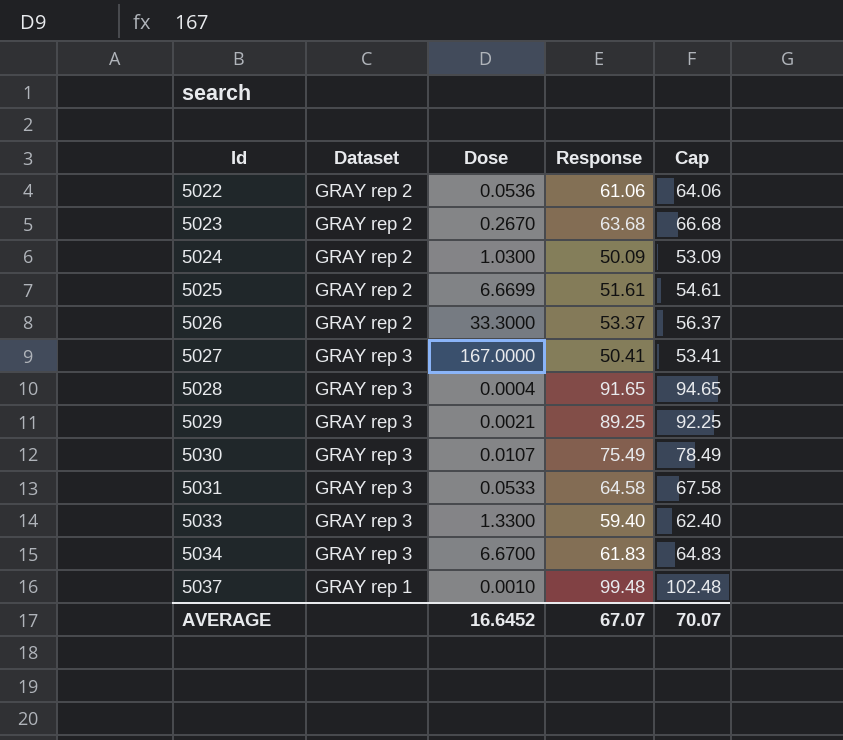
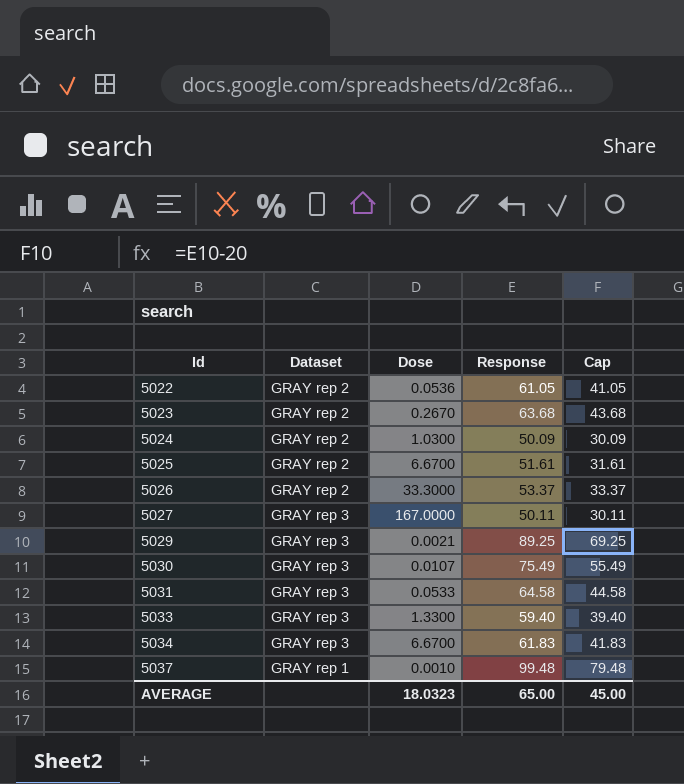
column Cap | formula: [Response] + 3 -> [Response] - 20
row 5028: GRAY rep 3 | 0.0004 | 91.65 | 94.65 -> none
5022 | Response: 61.06 -> 61.05
5025 | Dose: 6.6699 -> 6.6700
5027 | Response: 50.41 -> 50.11
AVERAGE | Dose: 16.6452 -> 18.0323
AVERAGE | Response: 67.07 -> 65.00
AVERAGE | Cap: 70.07 -> 45.00

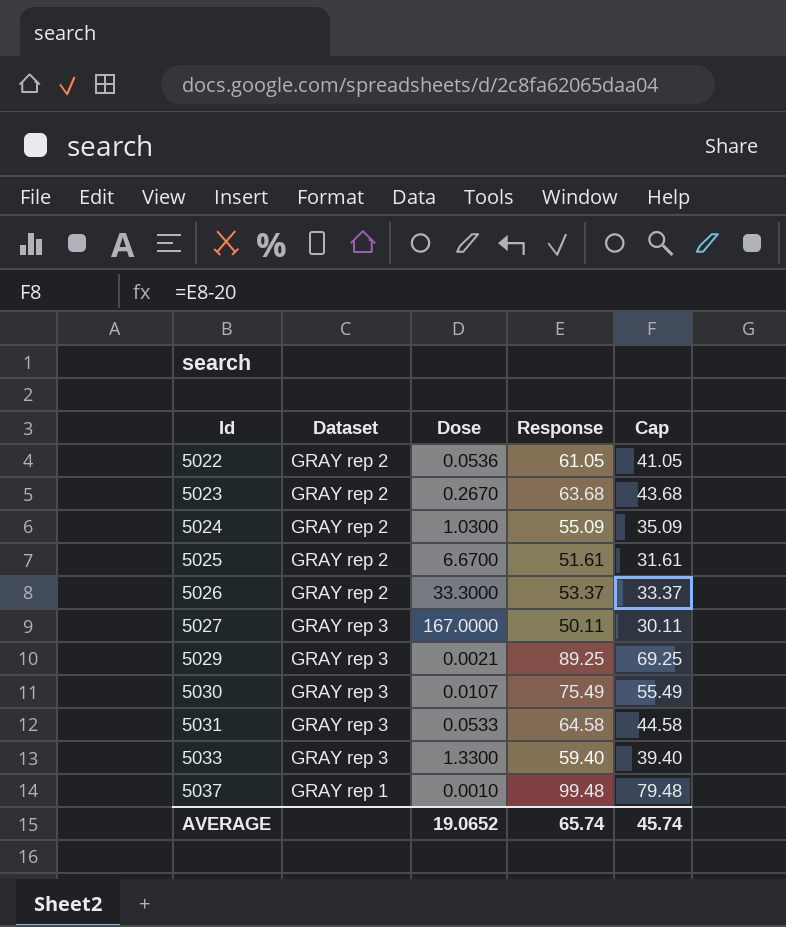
row 5034: GRAY rep 3 | 6.6700 | 61.83 | 41.83 -> none
5024 | Response: 50.09 -> 55.09
5024 | Cap: 30.09 -> 35.09
AVERAGE | Dose: 18.0323 -> 19.0652
AVERAGE | Response: 65.00 -> 65.74
AVERAGE | Cap: 45.00 -> 45.74

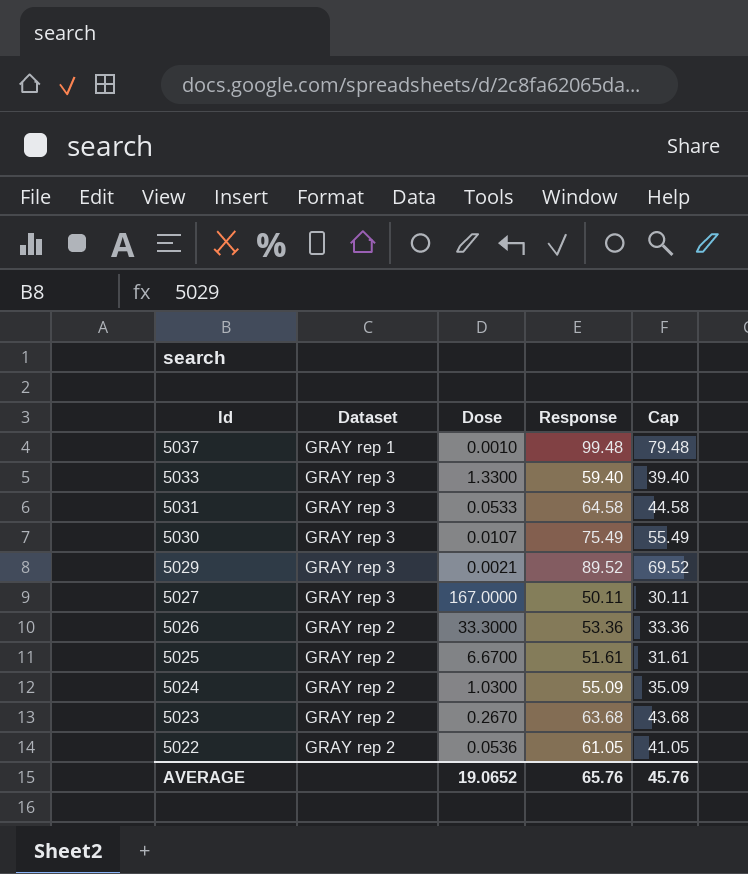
row order: Id ascending -> Id descending
5029 | Response: 89.25 -> 89.52
5029 | Cap: 69.25 -> 69.52
5026 | Response: 53.37 -> 53.36
5026 | Cap: 33.37 -> 33.36
AVERAGE | Response: 65.74 -> 65.76
AVERAGE | Cap: 45.74 -> 45.76

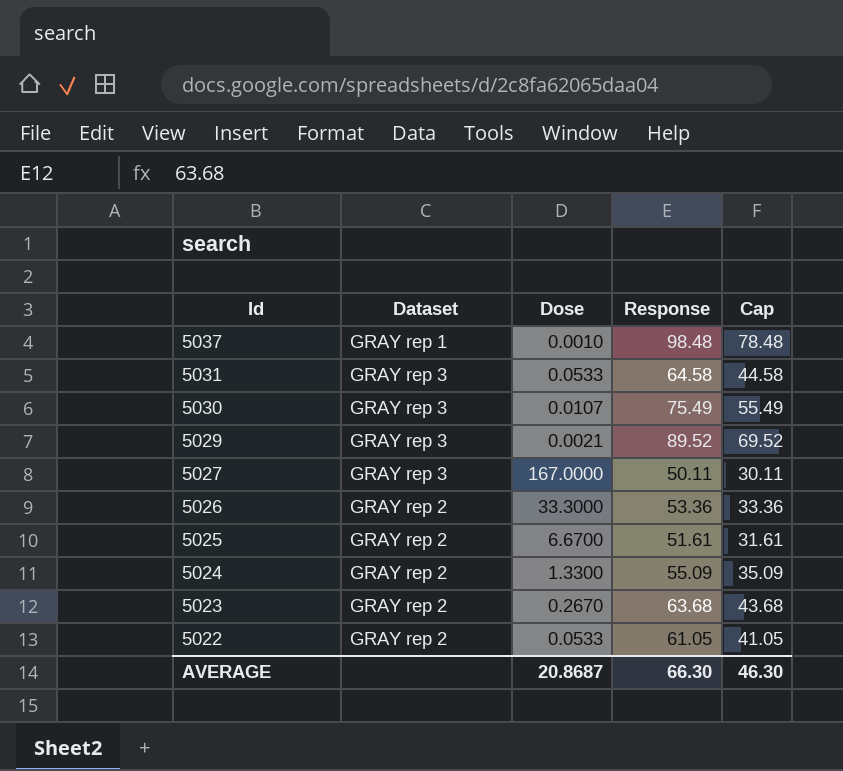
row 5033: GRAY rep 3 | 1.3300 | 59.40 | 39.40 -> none
5037 | Response: 99.48 -> 98.48
5037 | Cap: 79.48 -> 78.48
5024 | Dose: 1.0300 -> 1.3300
5022 | Dose: 0.0536 -> 0.0533
AVERAGE | Dose: 19.0652 -> 20.8687
AVERAGE | Response: 65.76 -> 66.30
AVERAGE | Cap: 45.76 -> 46.30

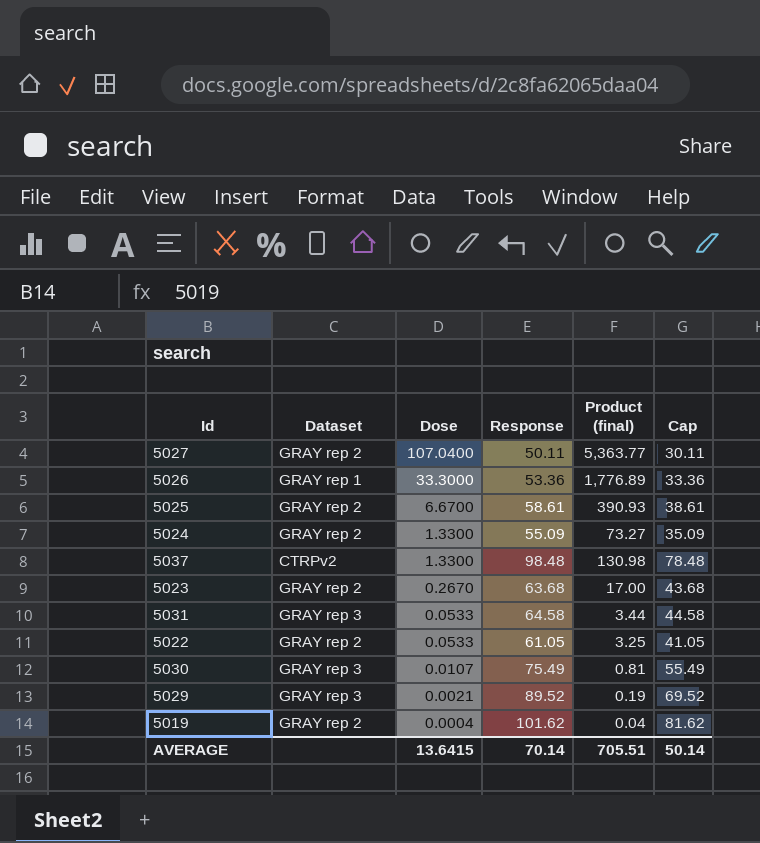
row order: Id descending -> Dose descending
column Product (final) | formula: none -> [Dose] * [Response]
5027 | Dataset: GRAY rep 3 -> GRAY rep 2
5027 | Dose: 167.0000 -> 107.0400
5026 | Dataset: GRAY rep 2 -> GRAY rep 1
5025 | Response: 51.61 -> 58.61
5025 | Cap: 31.61 -> 38.61
5037 | Dataset: GRAY rep 1 -> CTRPv2
5037 | Dose: 0.0010 -> 1.3300
row 5019: none -> GRAY rep 2 | 0.0004 | 101.62 | 0.04 | 81.62
AVERAGE | Dose: 20.8687 -> 13.6415
AVERAGE | Response: 66.30 -> 70.14
AVERAGE | Cap: 46.30 -> 50.14

